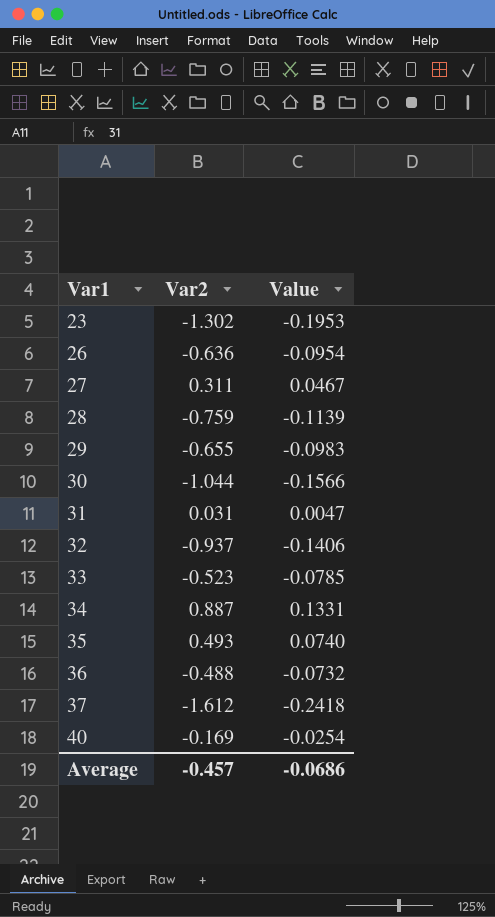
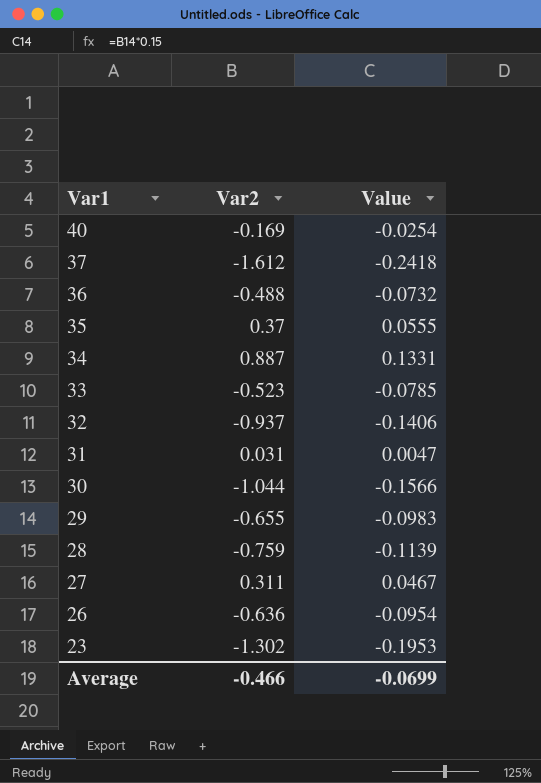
row order: Var1 ascending -> Var1 descending
35 | Var2: 0.493 -> 0.37
35 | Value: 0.0740 -> 0.0555
Average | Var2: -0.457 -> -0.466
Average | Value: -0.0686 -> -0.0699

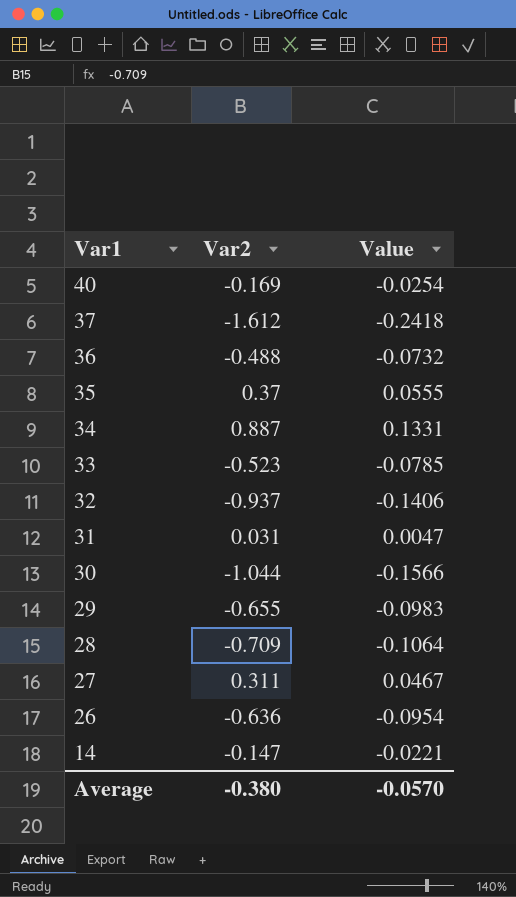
row 23: -1.302 | -0.1953 -> none
28 | Var2: -0.759 -> -0.709
28 | Value: -0.1139 -> -0.1064
row 14: none -> -0.147 | -0.0221
Average | Var2: -0.466 -> -0.380
Average | Value: -0.0699 -> -0.0570

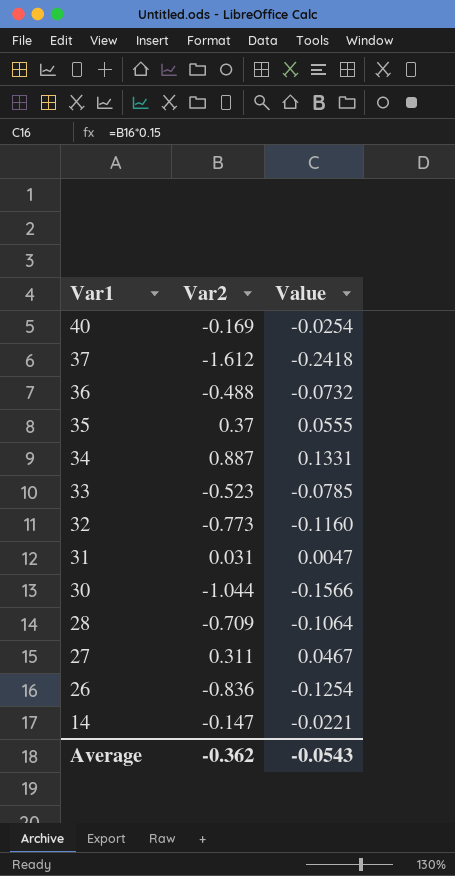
row 29: -0.655 | -0.0983 -> none
32 | Var2: -0.937 -> -0.773
32 | Value: -0.1406 -> -0.1160
26 | Var2: -0.636 -> -0.836
26 | Value: -0.0954 -> -0.1254
Average | Var2: -0.380 -> -0.362
Average | Value: -0.0570 -> -0.0543

